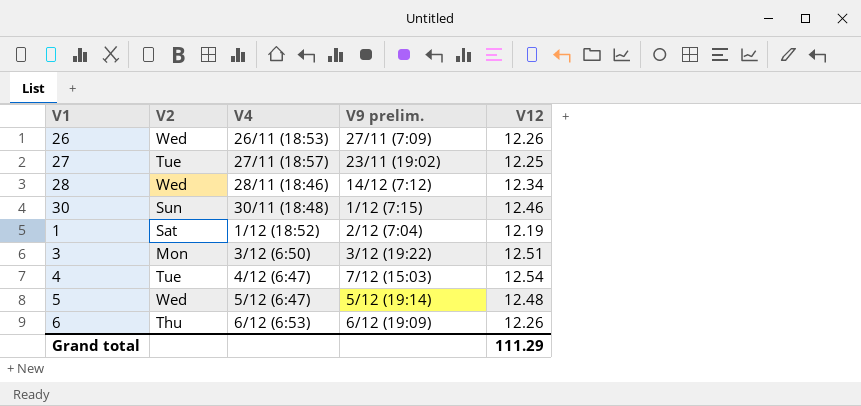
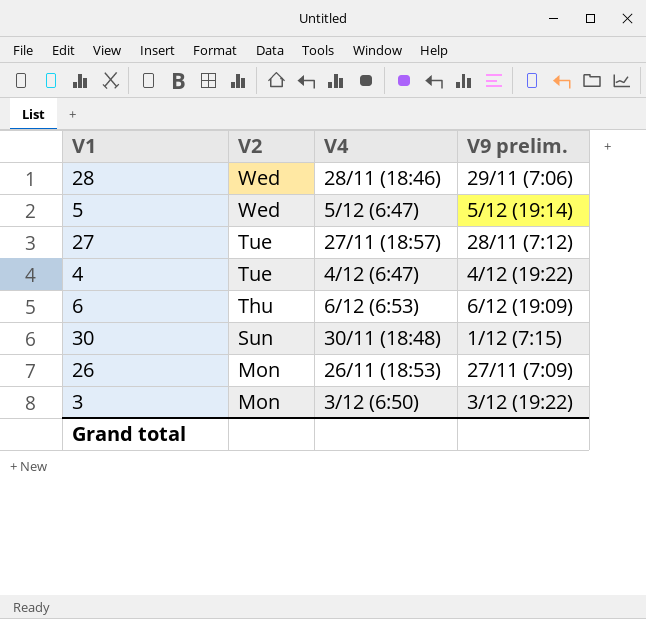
row order: none -> V2 descending
column V12 | position: 5 -> none
row 1: Sat | 1/12 (18:52) | 2/12 (7:04) | 12.19 -> none
28 | V9 prelim.: 14/12 (7:12) -> 29/11 (7:06)
27 | V9 prelim.: 23/11 (19:02) -> 28/11 (7:12)
4 | V9 prelim.: 7/12 (15:03) -> 4/12 (19:22)
26 | V2: Wed -> Mon

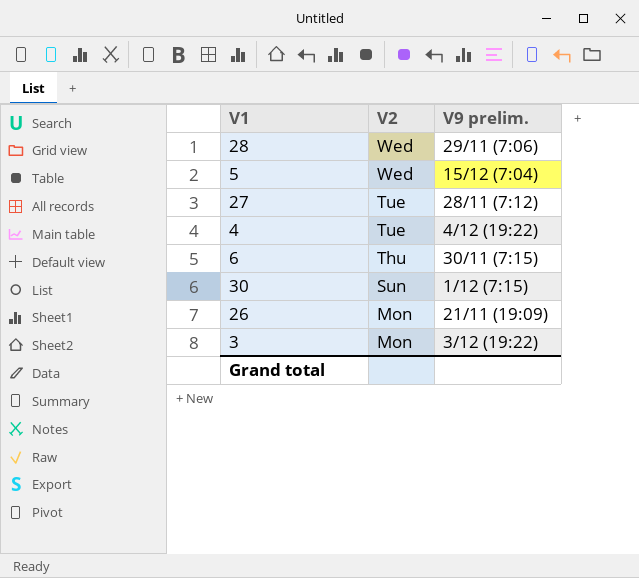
column V4 | position: 3 -> none
5 | V9 prelim.: 5/12 (19:14) -> 15/12 (7:04)
6 | V9 prelim.: 6/12 (19:09) -> 30/11 (7:15)
26 | V9 prelim.: 27/11 (7:09) -> 21/11 (19:09)

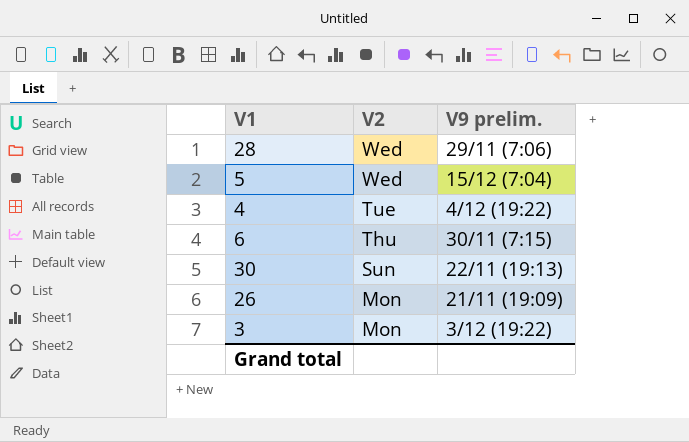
row 27: Tue | 28/11 (7:12) -> none
30 | V9 prelim.: 1/12 (7:15) -> 22/11 (19:13)

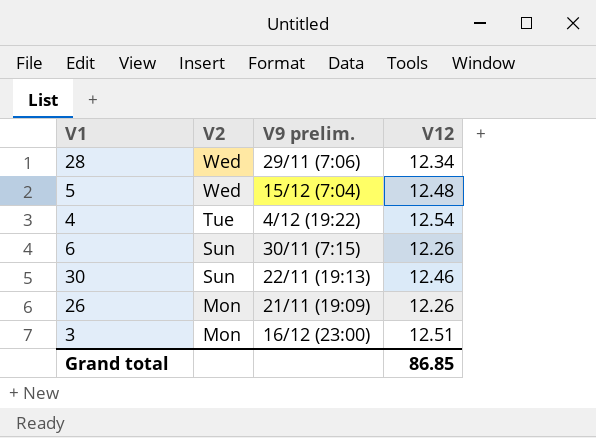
column V12 | position: none -> 4
6 | V2: Thu -> Sun
3 | V9 prelim.: 3/12 (19:22) -> 16/12 (23:00)

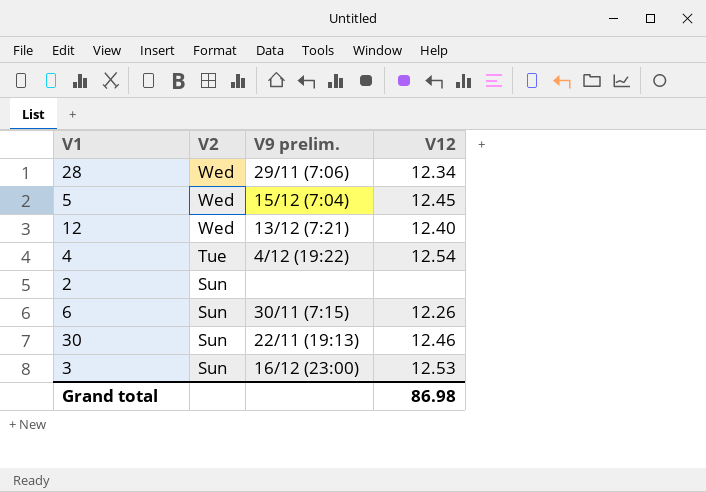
row 26: Mon | 21/11 (19:09) | 12.26 -> none
5 | V12: 12.48 -> 12.45
row 12: none -> Wed | 13/12 (7:21) | 12.40
row 2: none -> Sun | none | none
3 | V2: Mon -> Sun
3 | V12: 12.51 -> 12.53
Grand total | V12: 86.85 -> 86.98

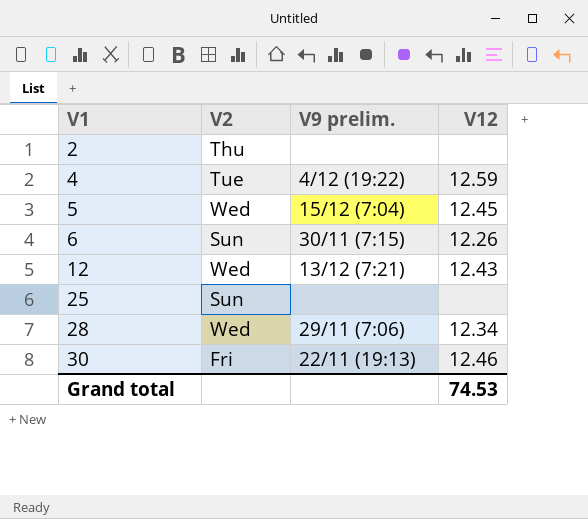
row order: V2 descending -> V1 ascending
row 3: Sun | 16/12 (23:00) | 12.53 -> none
2 | V2: Sun -> Thu
4 | V12: 12.54 -> 12.59
12 | V12: 12.40 -> 12.43
row 25: none -> Sun | none | none
30 | V2: Sun -> Fri
Grand total | V12: 86.98 -> 74.53

